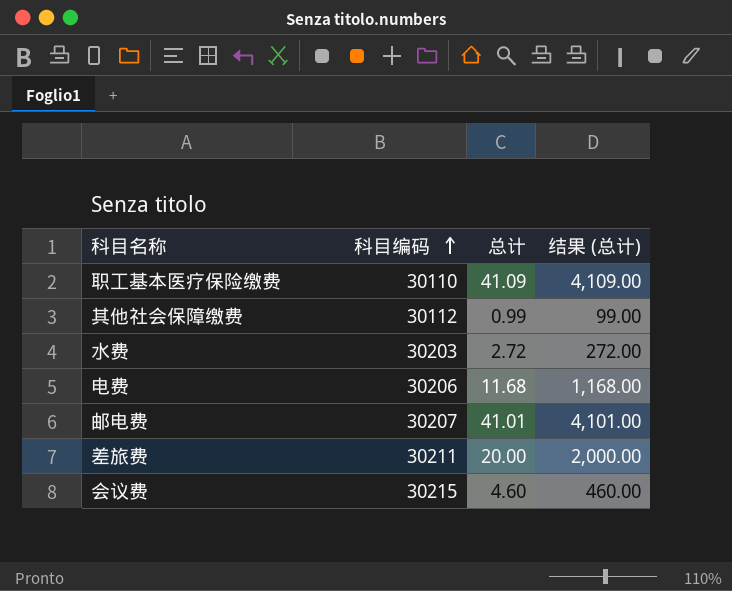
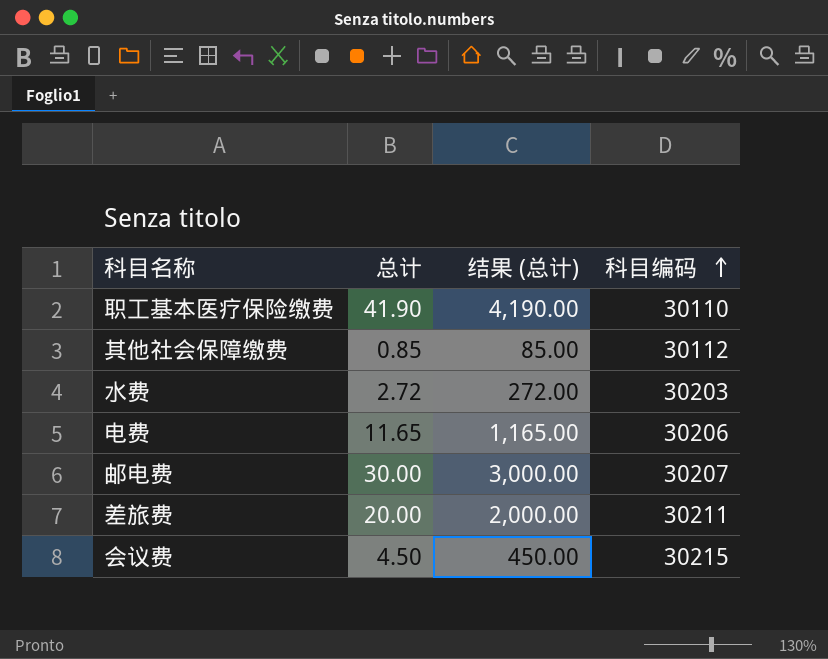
column 科目编码 | position: 2 -> 4
职工基本医疗保险缴费 | 总计: 41.09 -> 41.90
职工基本医疗保险缴费 | 结果 (总计): 4,109.00 -> 4,190.00
其他社会保障缴费 | 总计: 0.99 -> 0.85
其他社会保障缴费 | 结果 (总计): 99.00 -> 85.00
电费 | 总计: 11.68 -> 11.65
电费 | 结果 (总计): 1,168.00 -> 1,165.00
邮电费 | 总计: 41.01 -> 30.00
邮电费 | 结果 (总计): 4,101.00 -> 3,000.00
会议费 | 总计: 4.60 -> 4.50
会议费 | 结果 (总计): 460.00 -> 450.00

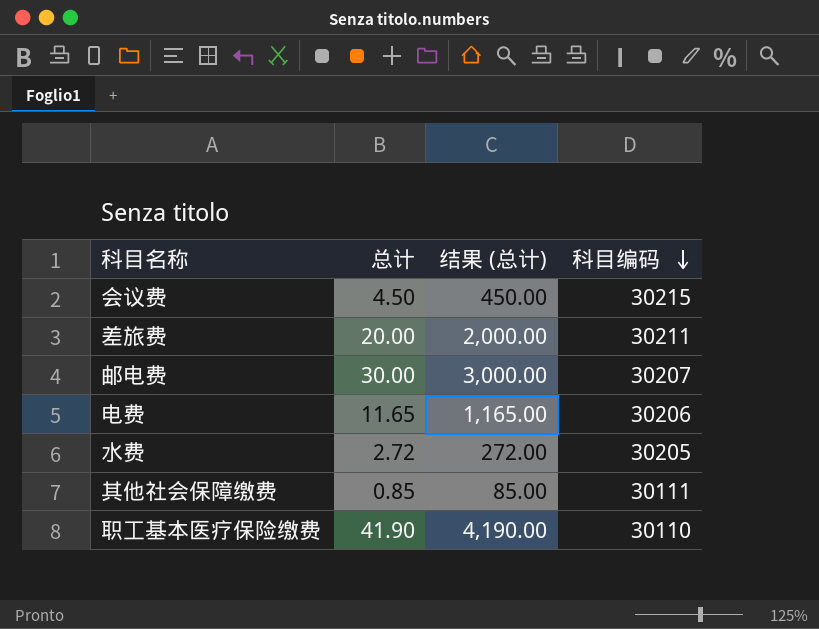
row order: 科目编码 ascending -> 科目编码 descending
水费 | 科目编码: 30203 -> 30205
其他社会保障缴费 | 科目编码: 30112 -> 30111

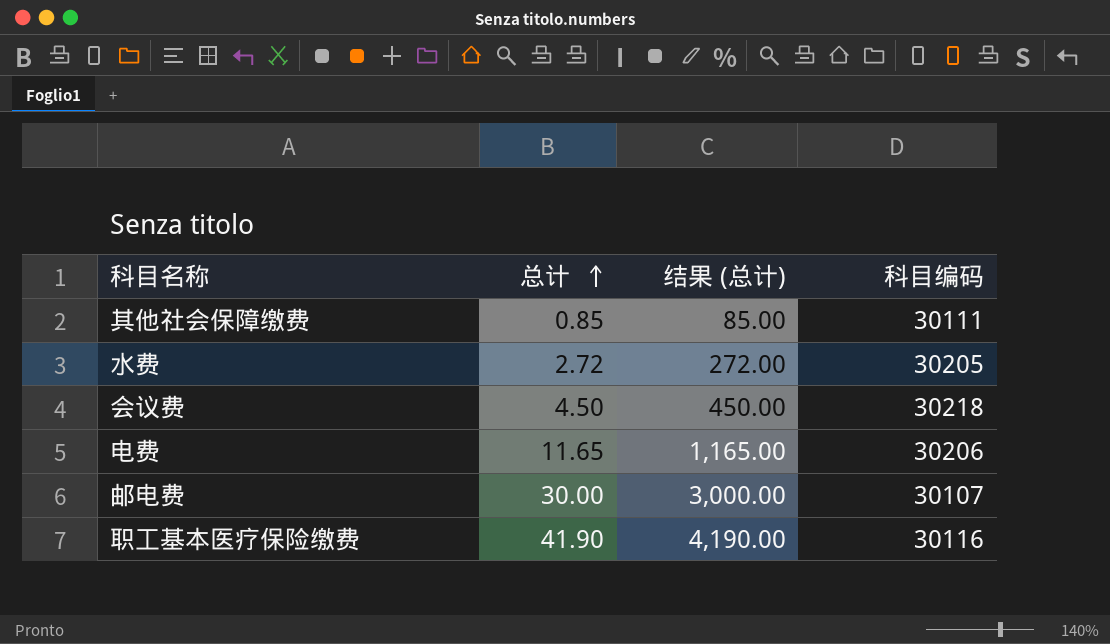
row order: 科目编码 descending -> 总计 ascending
row 差旅费: 20.00 | 2,000.00 | 30211 -> none
会议费 | 科目编码: 30215 -> 30218
邮电费 | 科目编码: 30207 -> 30107
职工基本医疗保险缴费 | 科目编码: 30110 -> 30116

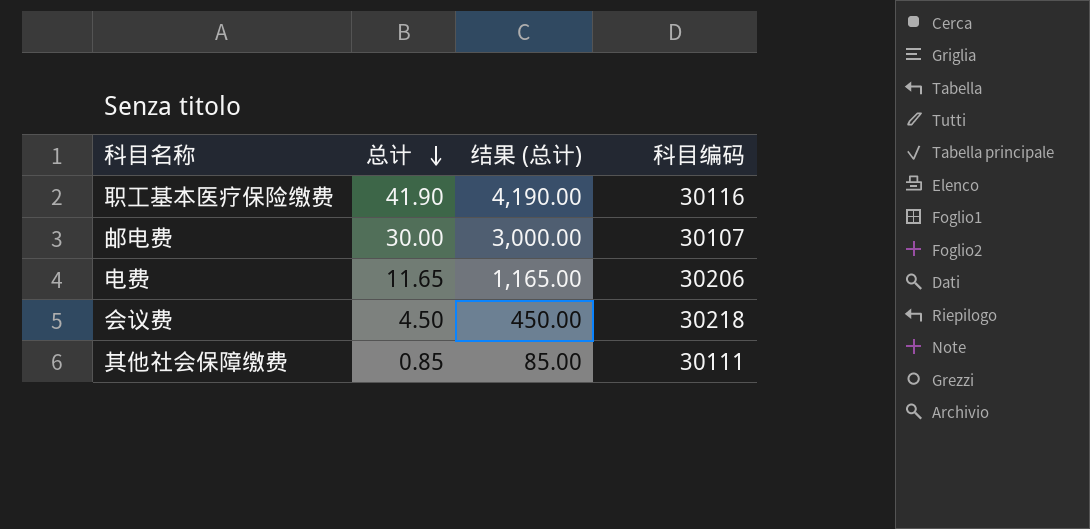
row order: 总计 ascending -> 总计 descending
row 水费: 2.72 | 272.00 | 30205 -> none

